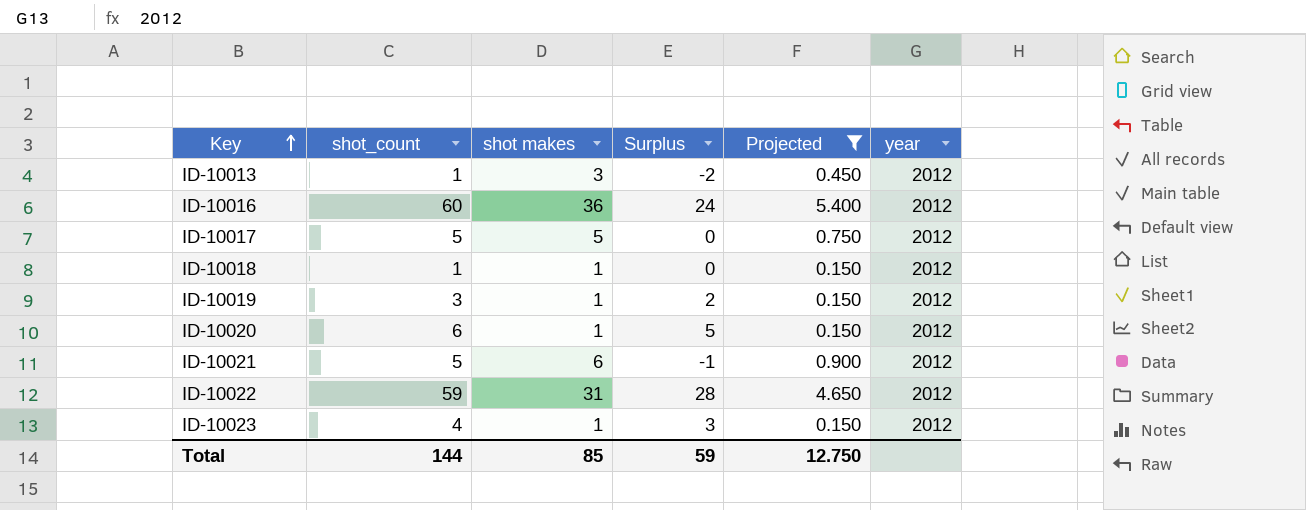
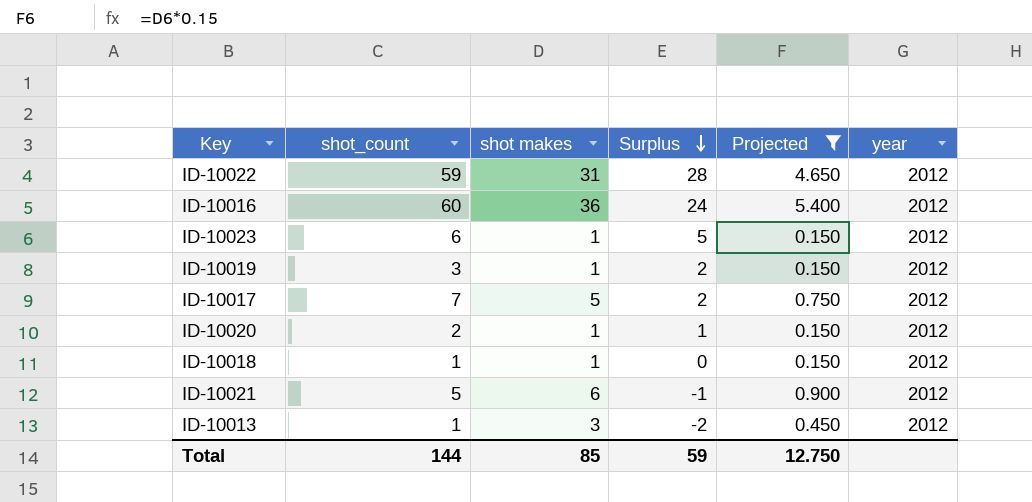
row order: Key ascending -> Surplus descending
ID-10023 | shot_count: 4 -> 6
ID-10023 | Surplus: 3 -> 5
ID-10017 | shot_count: 5 -> 7
ID-10017 | Surplus: 0 -> 2
ID-10020 | shot_count: 6 -> 2
ID-10020 | Surplus: 5 -> 1

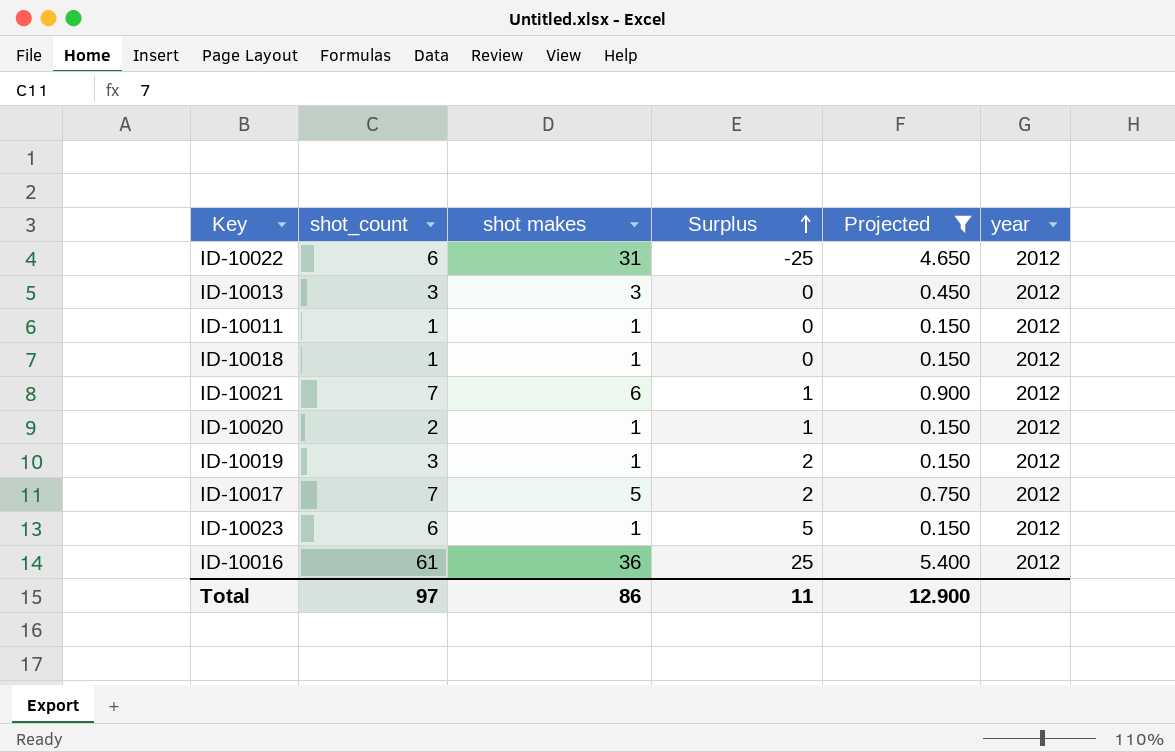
row order: Surplus descending -> Surplus ascending
ID-10022 | shot_count: 59 -> 6
ID-10022 | Surplus: 28 -> -25
ID-10013 | shot_count: 1 -> 3
ID-10013 | Surplus: -2 -> 0
row ID-10011: none -> 1 | 1 | 0 | 0.150 | 2012
ID-10021 | shot_count: 5 -> 7
ID-10021 | Surplus: -1 -> 1
ID-10016 | shot_count: 60 -> 61
ID-10016 | Surplus: 24 -> 25
Total | shot_count: 144 -> 97
Total | shot makes: 85 -> 86
Total | Surplus: 59 -> 11
Total | Projected: 12.750 -> 12.900

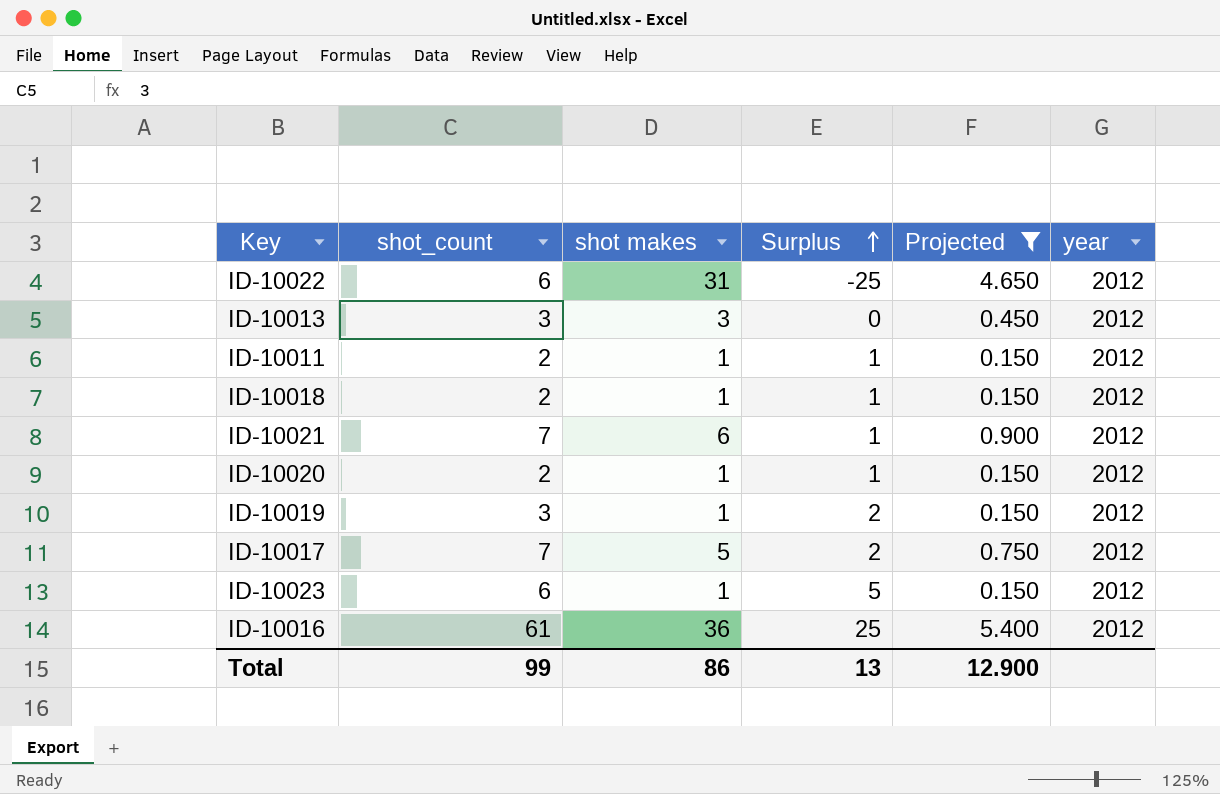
ID-10011 | shot_count: 1 -> 2
ID-10011 | Surplus: 0 -> 1
ID-10018 | shot_count: 1 -> 2
ID-10018 | Surplus: 0 -> 1
Total | shot_count: 97 -> 99
Total | Surplus: 11 -> 13

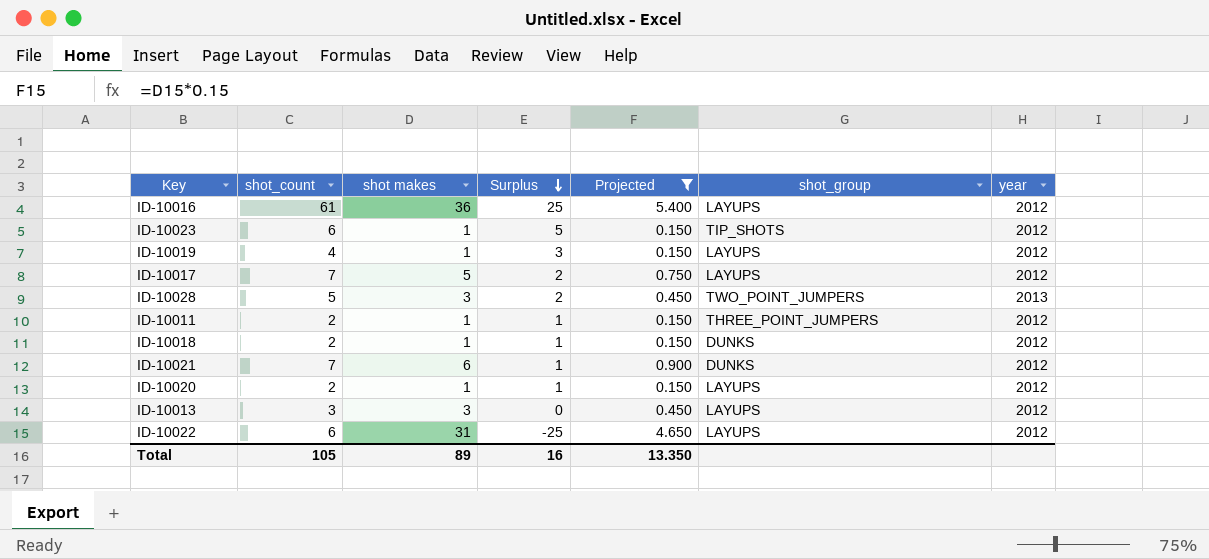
row order: Surplus ascending -> Surplus descending
column shot_group | position: none -> 6
ID-10019 | shot_count: 3 -> 4
ID-10019 | Surplus: 2 -> 3
row ID-10028: none -> 5 | 3 | 2 | 0.450 | TWO_POINT_JUMPERS | 2013
Total | shot_count: 99 -> 105
Total | shot makes: 86 -> 89
Total | Surplus: 13 -> 16
Total | Projected: 12.900 -> 13.350

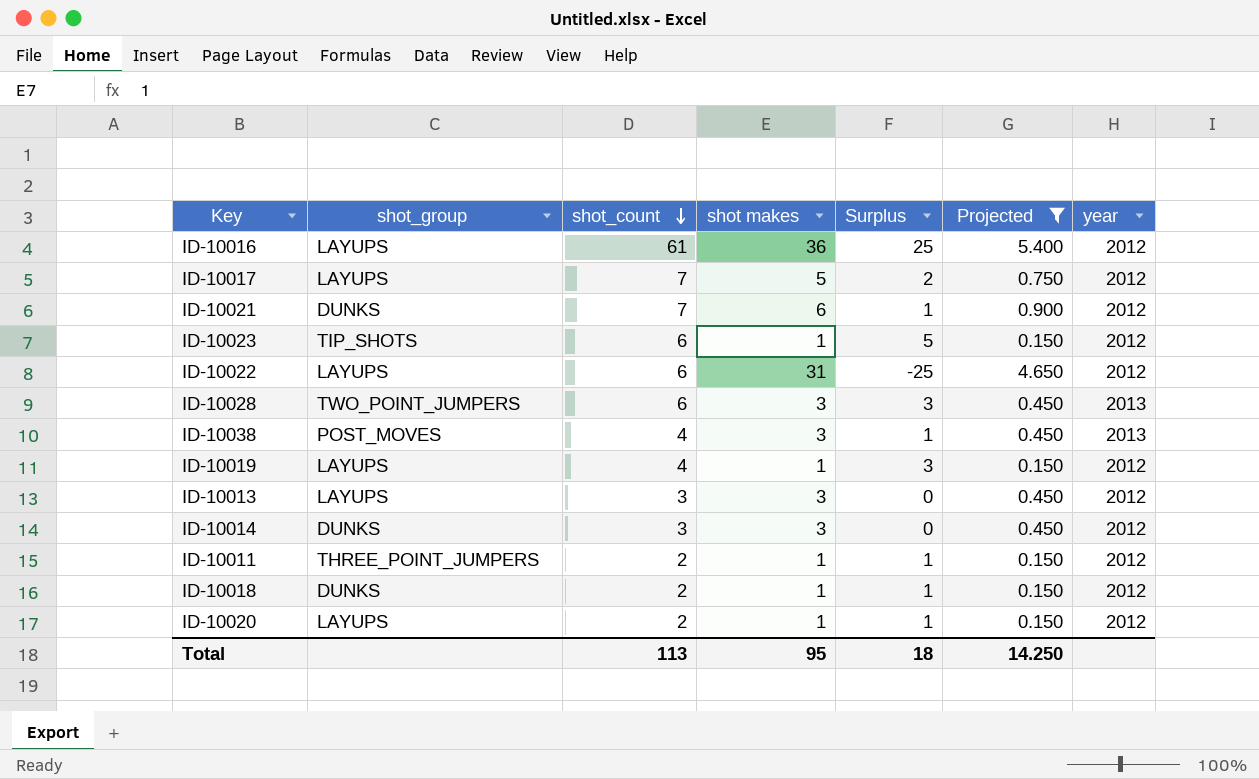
row order: Surplus descending -> shot_count descending
column shot_group | position: 6 -> 2
ID-10028 | shot_count: 5 -> 6
ID-10028 | Surplus: 2 -> 3
row ID-10038: none -> POST_MOVES | 4 | 3 | 1 | 0.450 | 2013
row ID-10014: none -> DUNKS | 3 | 3 | 0 | 0.450 | 2012
Total | shot_count: 105 -> 113
Total | shot makes: 89 -> 95
Total | Surplus: 16 -> 18
Total | Projected: 13.350 -> 14.250

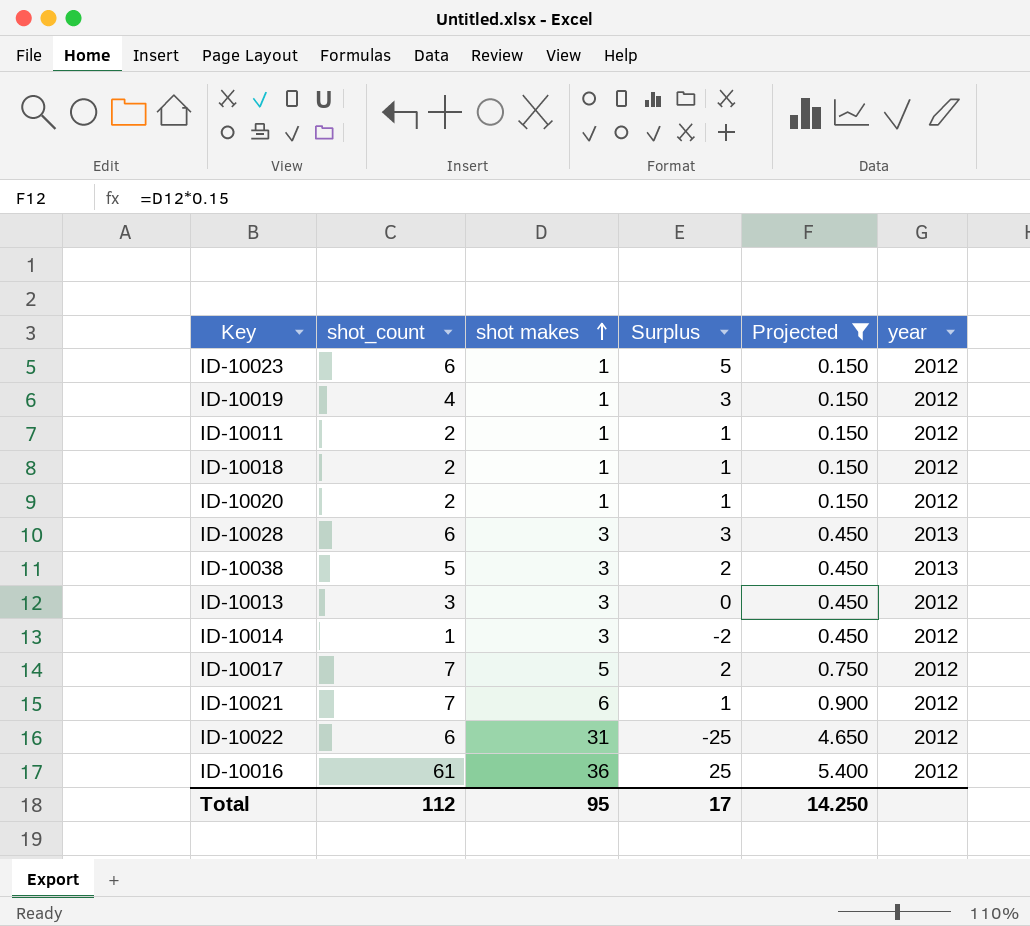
row order: shot_count descending -> shot makes ascending
column shot_group | position: 2 -> none
ID-10038 | shot_count: 4 -> 5
ID-10038 | Surplus: 1 -> 2
ID-10014 | shot_count: 3 -> 1
ID-10014 | Surplus: 0 -> -2
Total | shot_count: 113 -> 112
Total | Surplus: 18 -> 17

